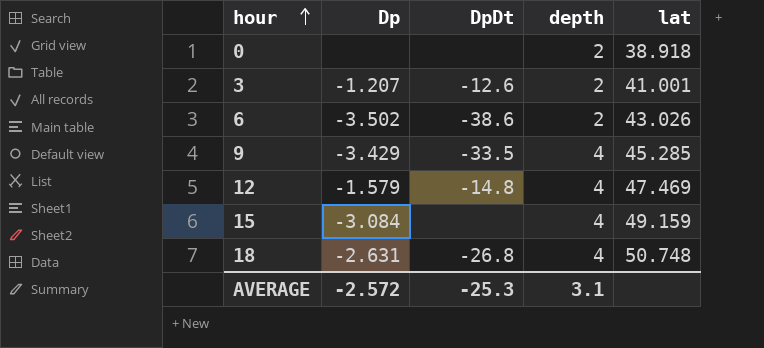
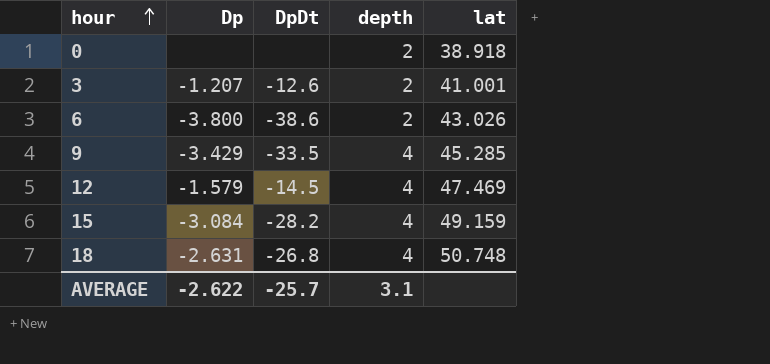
6 | Dp: -3.502 -> -3.800
12 | DpDt: -14.8 -> -14.5
15 | DpDt: none -> -28.2
AVERAGE | Dp: -2.572 -> -2.622
AVERAGE | DpDt: -25.3 -> -25.7

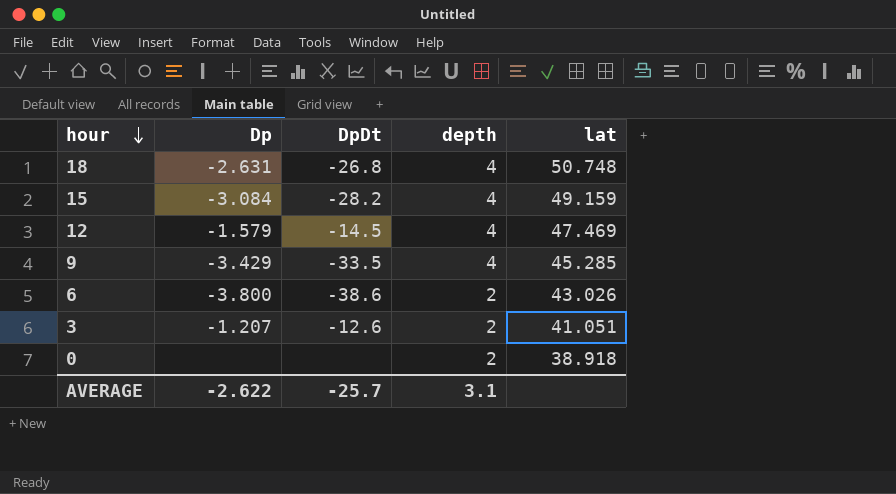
row order: hour ascending -> hour descending
3 | lat: 41.001 -> 41.051

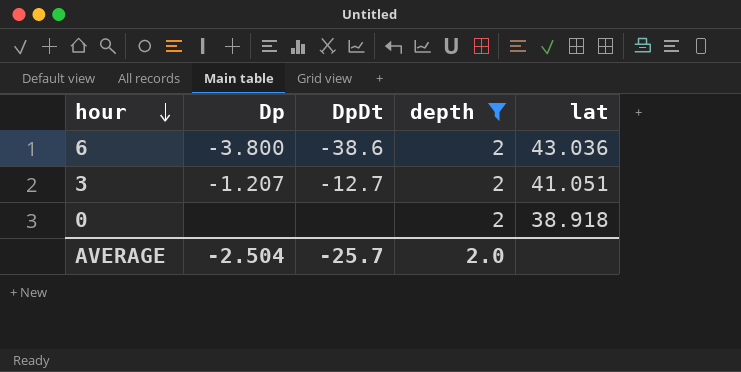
filter: none -> depth = 2
6 | lat: 43.026 -> 43.036
3 | DpDt: -12.6 -> -12.7
AVERAGE | Dp: -2.622 -> -2.504
AVERAGE | depth: 3.1 -> 2.0

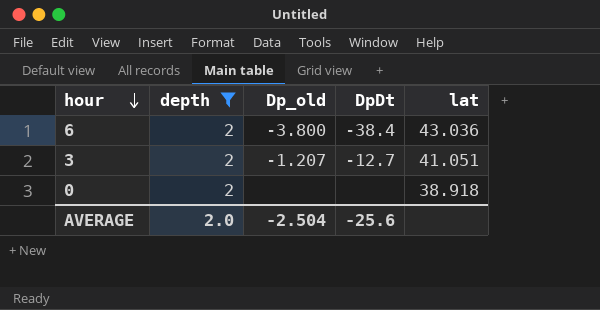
column depth | position: 4 -> 2
column name: Dp -> Dp_old
6 | DpDt: -38.6 -> -38.4
AVERAGE | DpDt: -25.7 -> -25.6

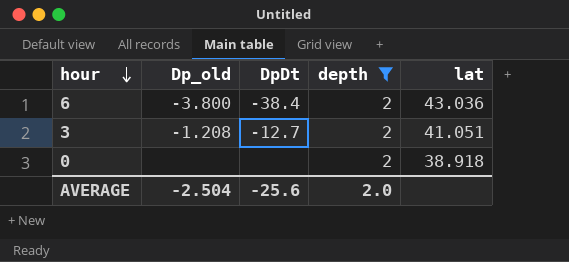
column depth | position: 2 -> 4
3 | Dp_old: -1.207 -> -1.208

